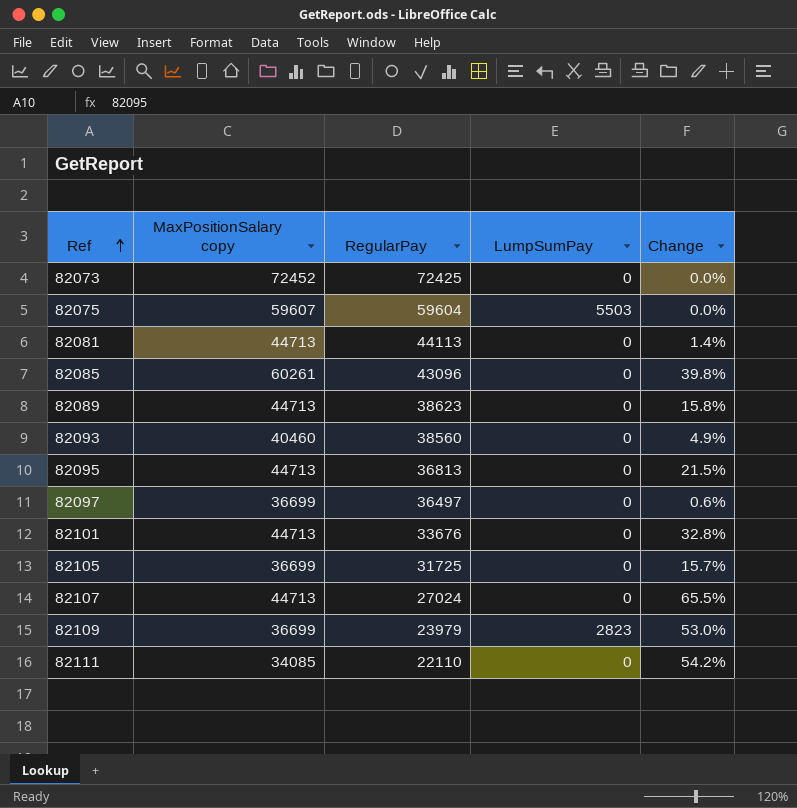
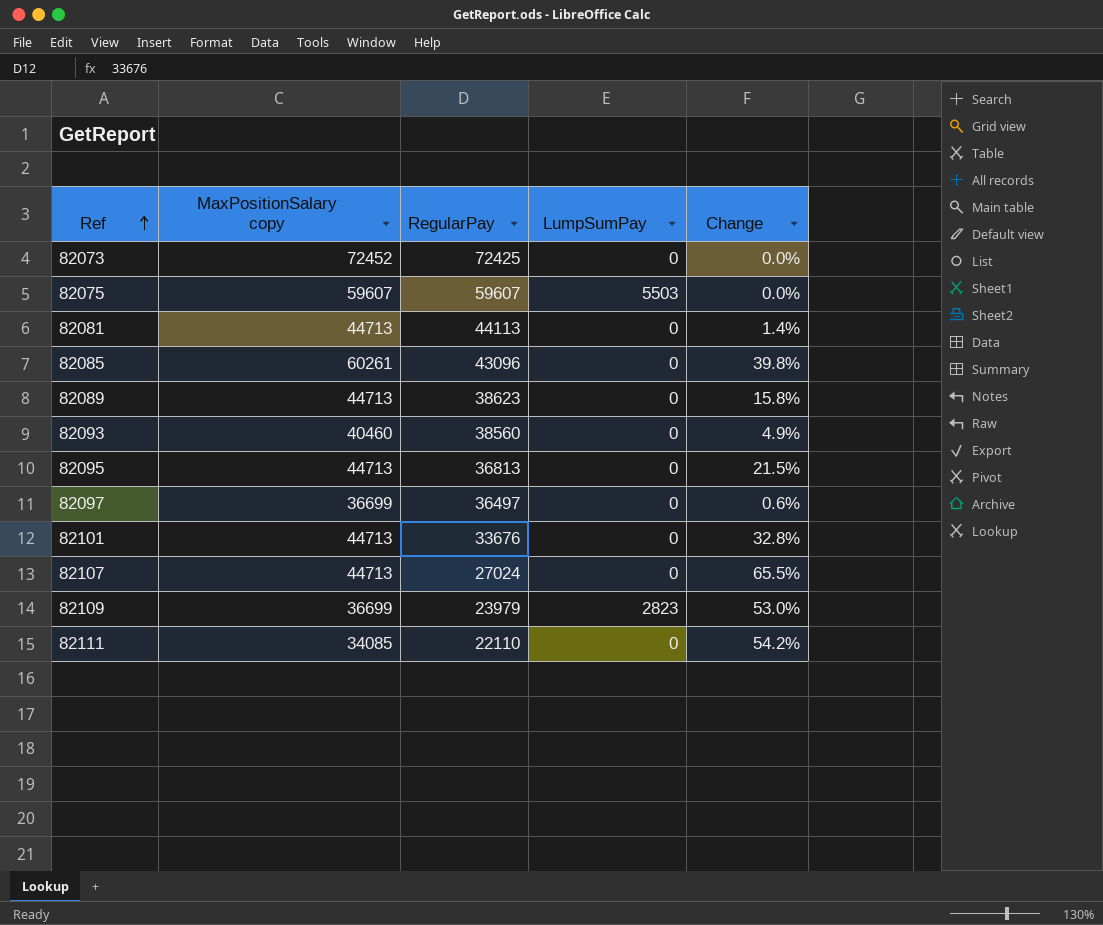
row 82105: 36699 | 31725 | 0 | 15.7% -> none
82075 | RegularPay: 59604 -> 59607

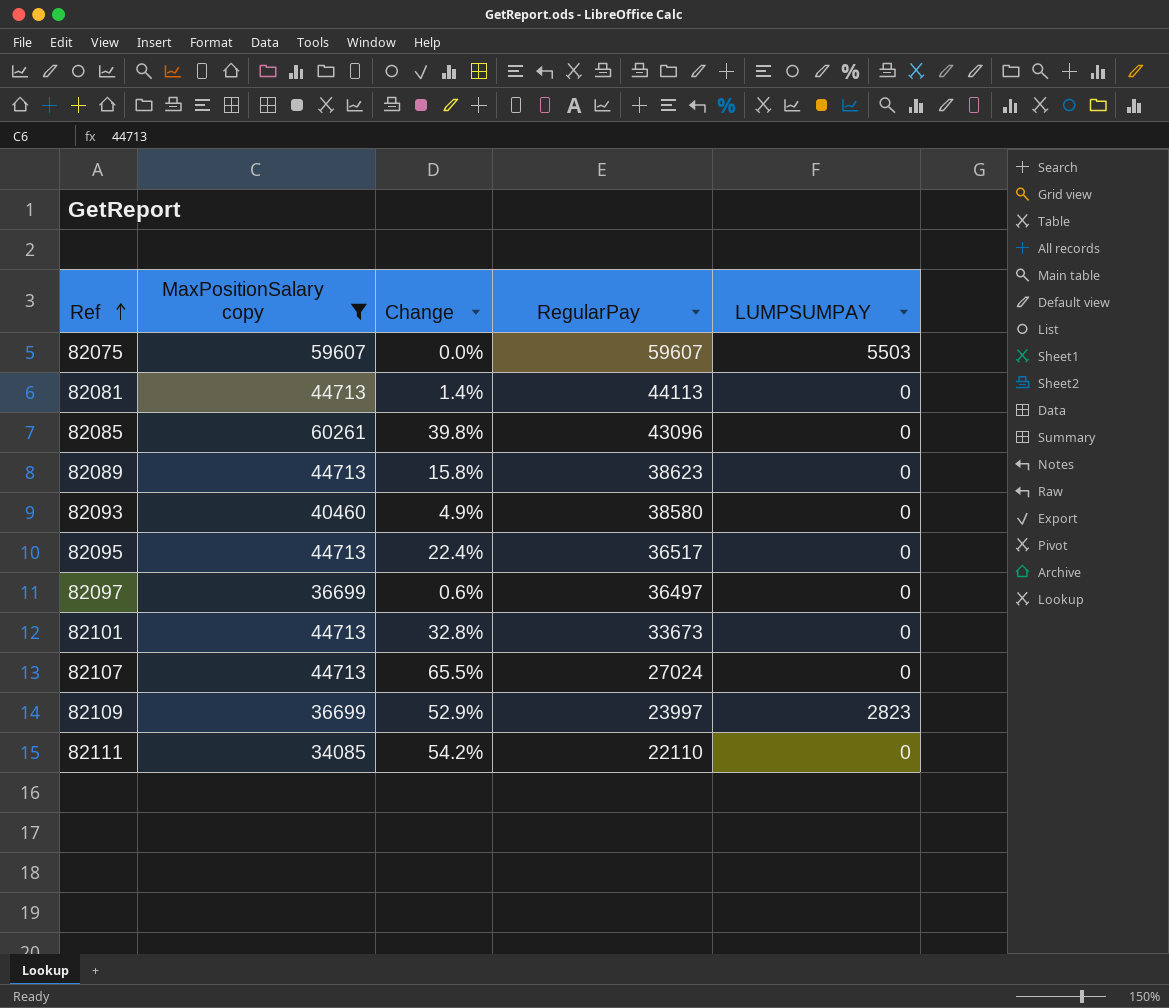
filter: none -> MaxPositionSalary copy != 72452
column Change | position: 5 -> 3
column name: LumpSumPay -> LUMPSUMPAY
82093 | RegularPay: 38560 -> 38580
82095 | Change: 21.5% -> 22.4%
82095 | RegularPay: 36813 -> 36517
82101 | RegularPay: 33676 -> 33673
82109 | Change: 53.0% -> 52.9%
82109 | RegularPay: 23979 -> 23997

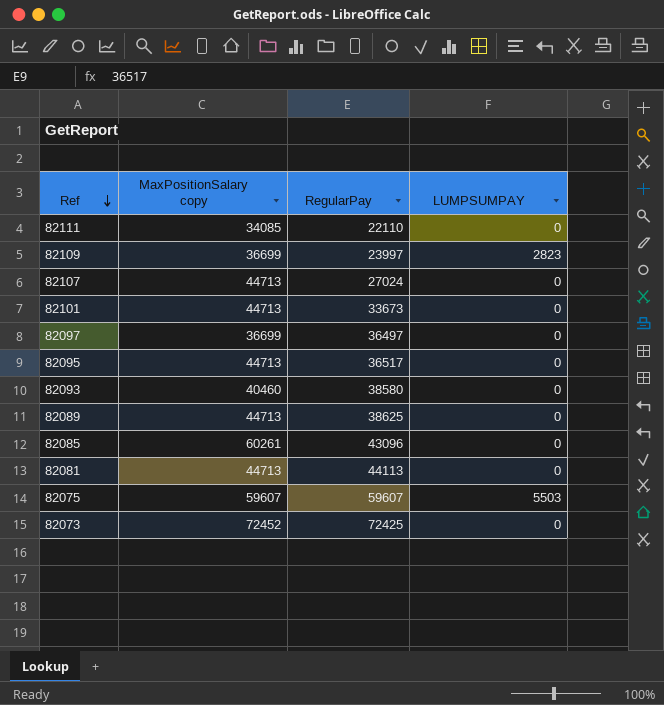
filter: MaxPositionSalary copy != 72452 -> none
row order: Ref ascending -> Ref descending
column Change | formula: ([MaxPositionSalary copy] - [RegularPay]) / [RegularPay] -> none
82089 | RegularPay: 38623 -> 38625

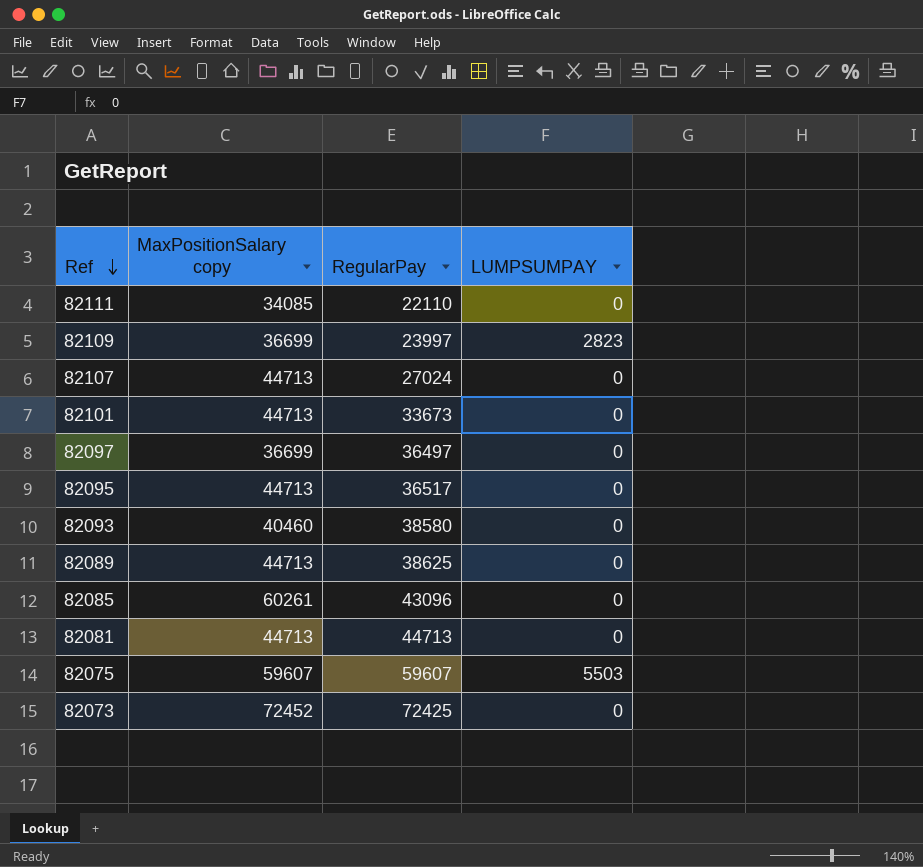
82081 | RegularPay: 44113 -> 44713

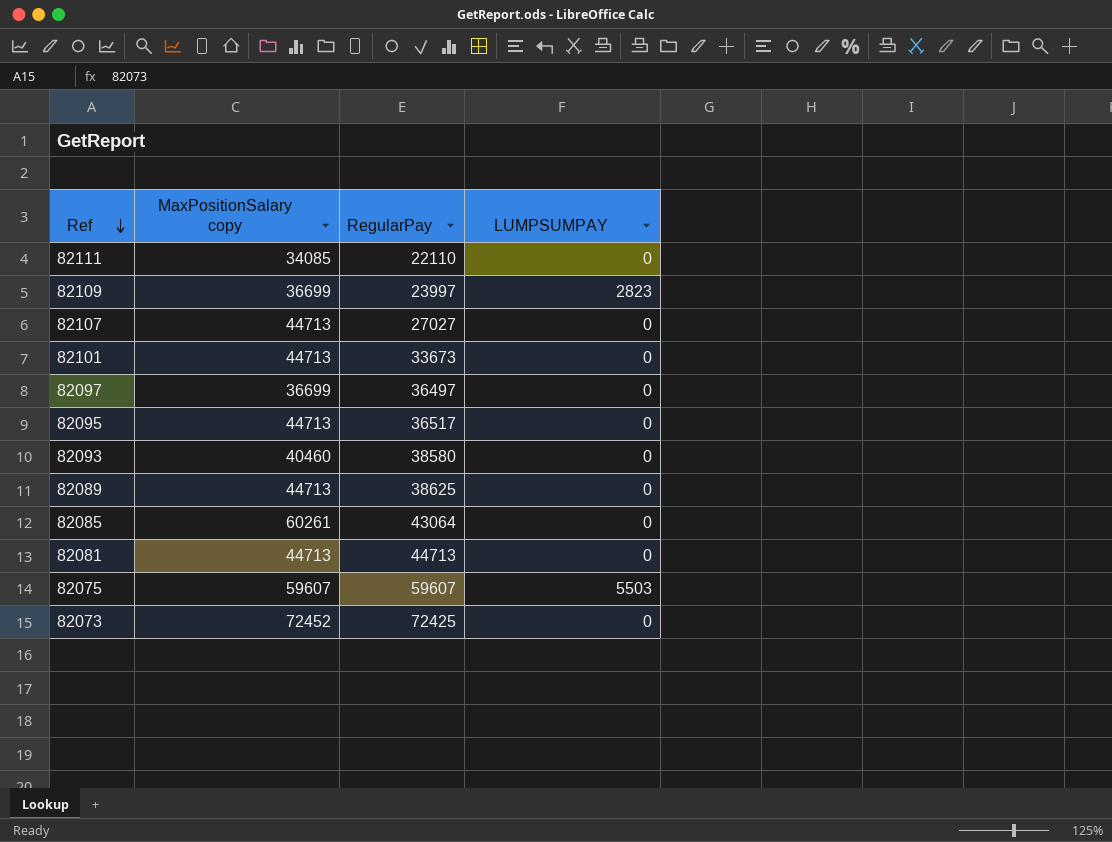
82107 | RegularPay: 27024 -> 27027
82085 | RegularPay: 43096 -> 43064

